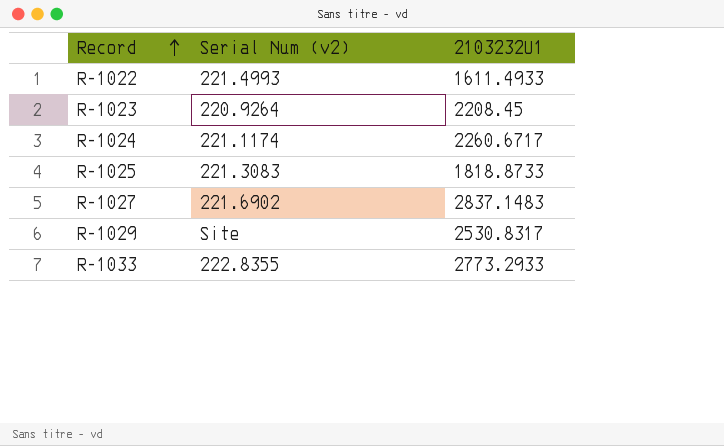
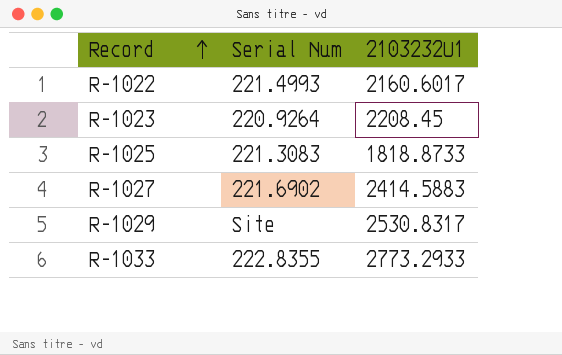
column name: Serial Num (v2) -> Serial Num
row R-1024: 221.1174 | 2260.6717 -> none
R-1022 | 2103232U1: 1611.4933 -> 2160.6017
R-1027 | 2103232U1: 2837.1483 -> 2414.5883

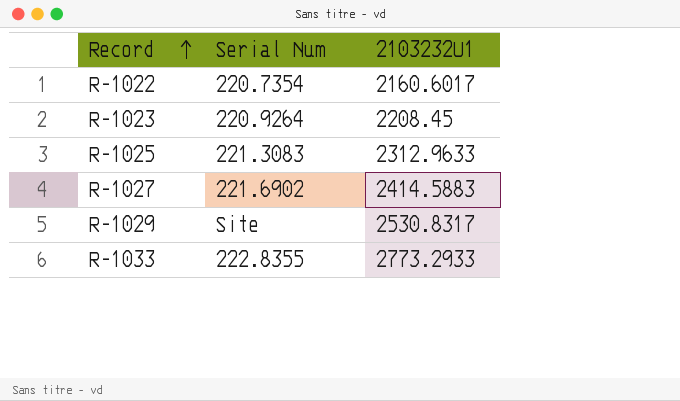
R-1022 | Serial Num: 221.4993 -> 220.7354
R-1025 | 2103232U1: 1818.8733 -> 2312.9633

